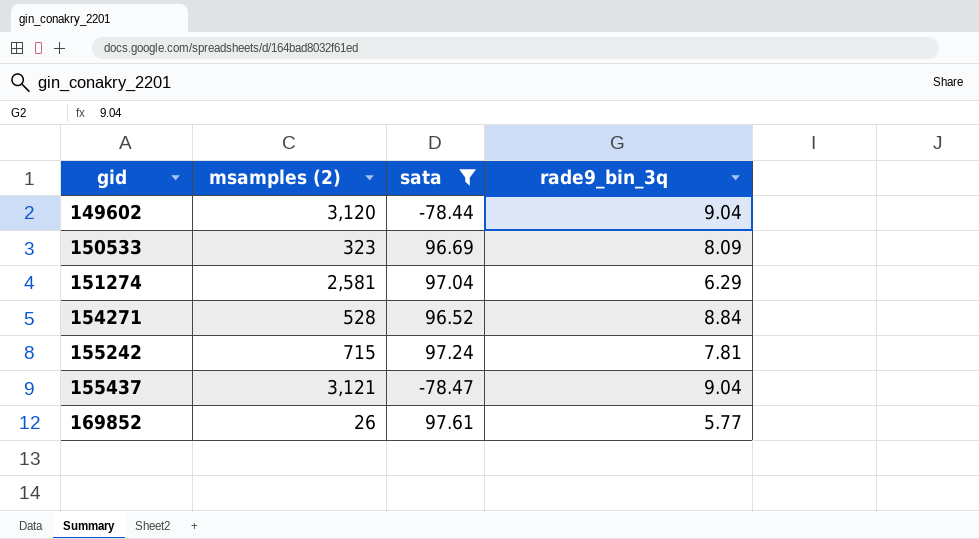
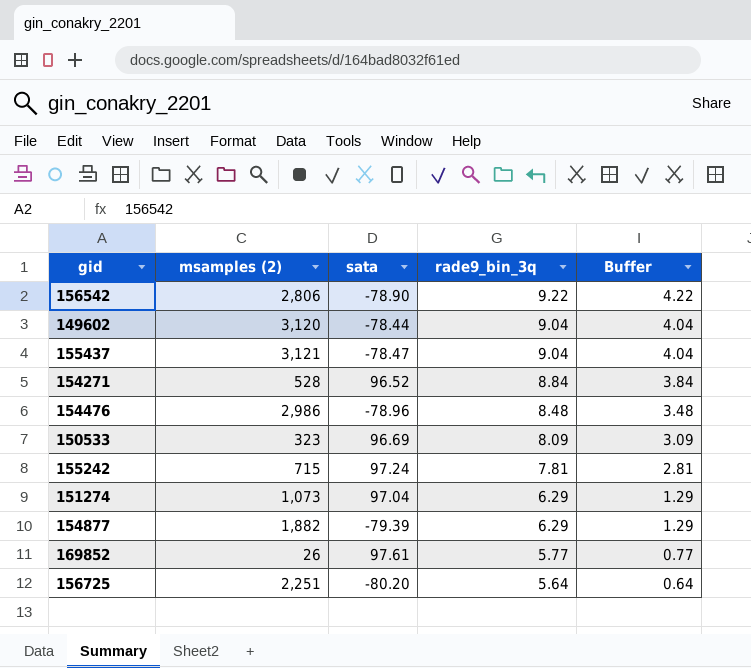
filter: sata >= -78.47 -> none
row order: gid ascending -> rade9_bin_3q descending
column Buffer | formula: none -> [rade9_bin_3q] - 5
151274 | msamples (2): 2,581 -> 1,073

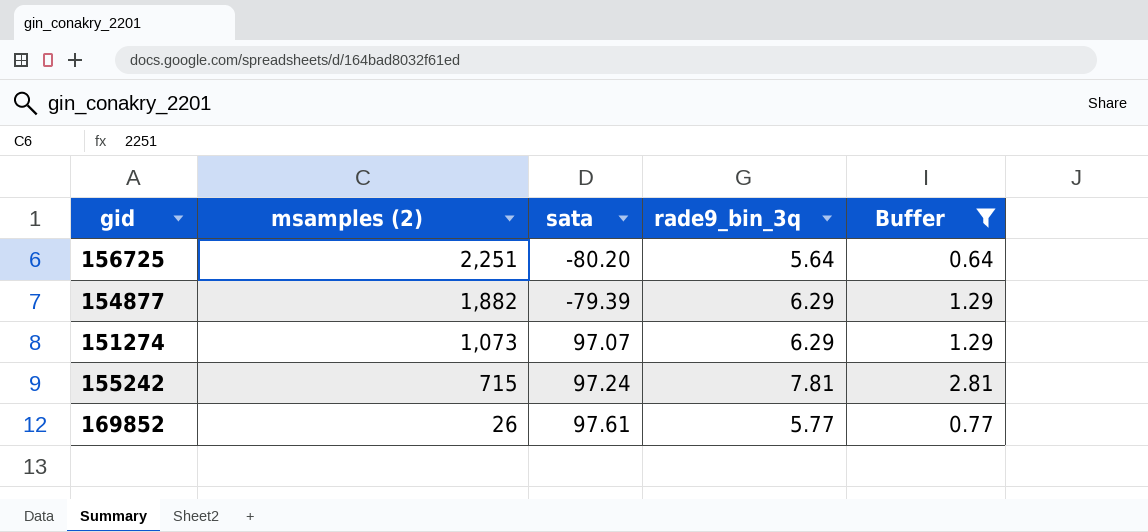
filter: none -> Buffer <= 2.81
row order: rade9_bin_3q descending -> msamples (2) descending
151274 | sata: 97.04 -> 97.07

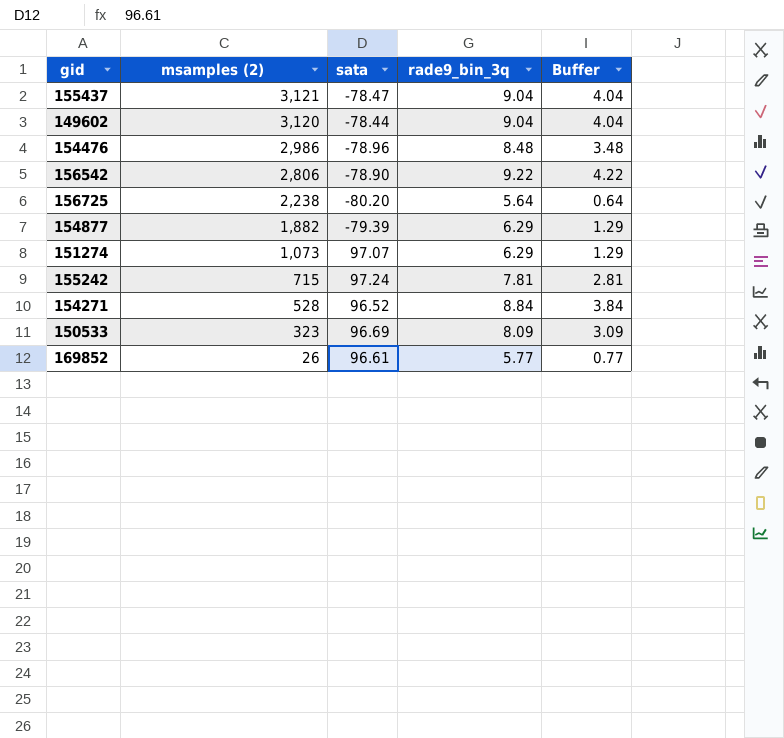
filter: Buffer <= 2.81 -> none
156725 | msamples (2): 2,251 -> 2,238
169852 | sata: 97.61 -> 96.61

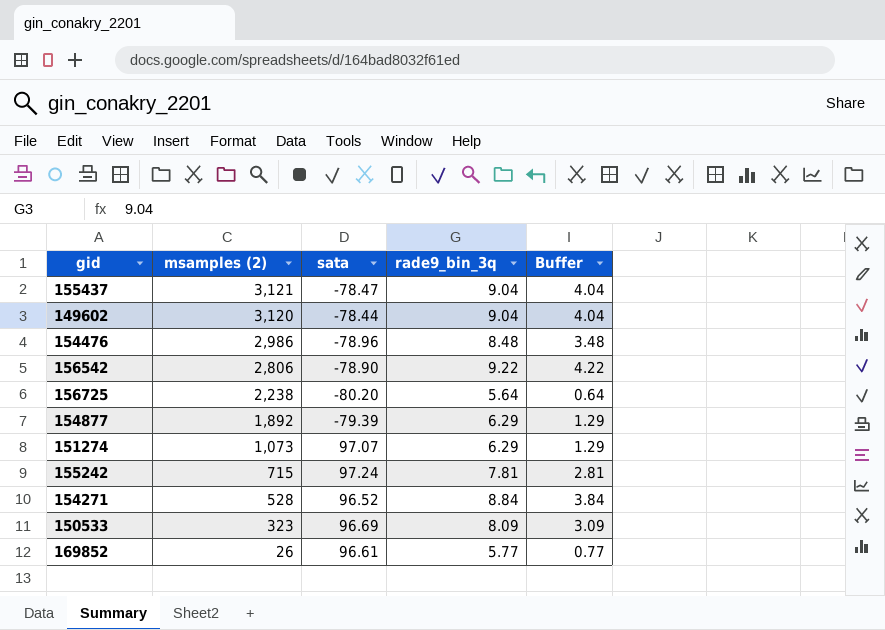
154877 | msamples (2): 1,882 -> 1,892

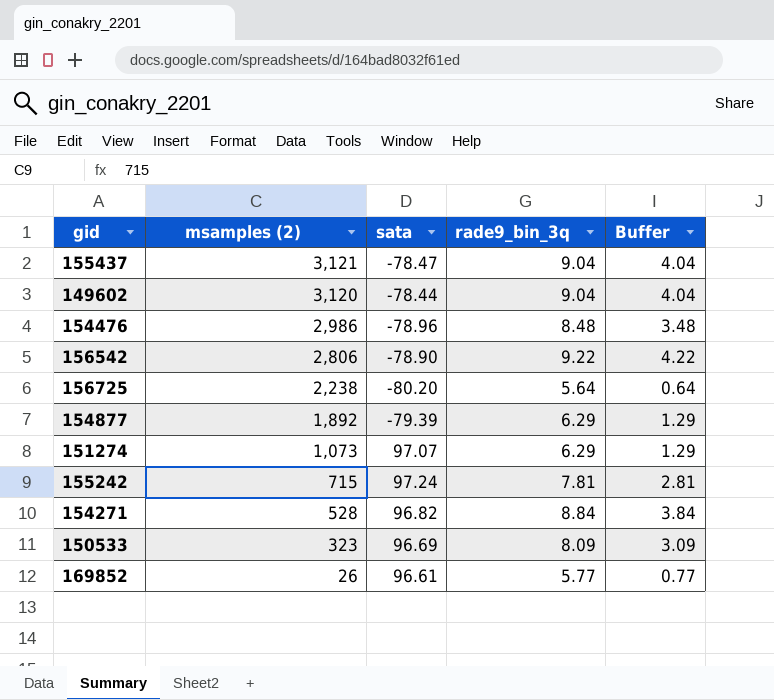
154271 | sata: 96.52 -> 96.82

